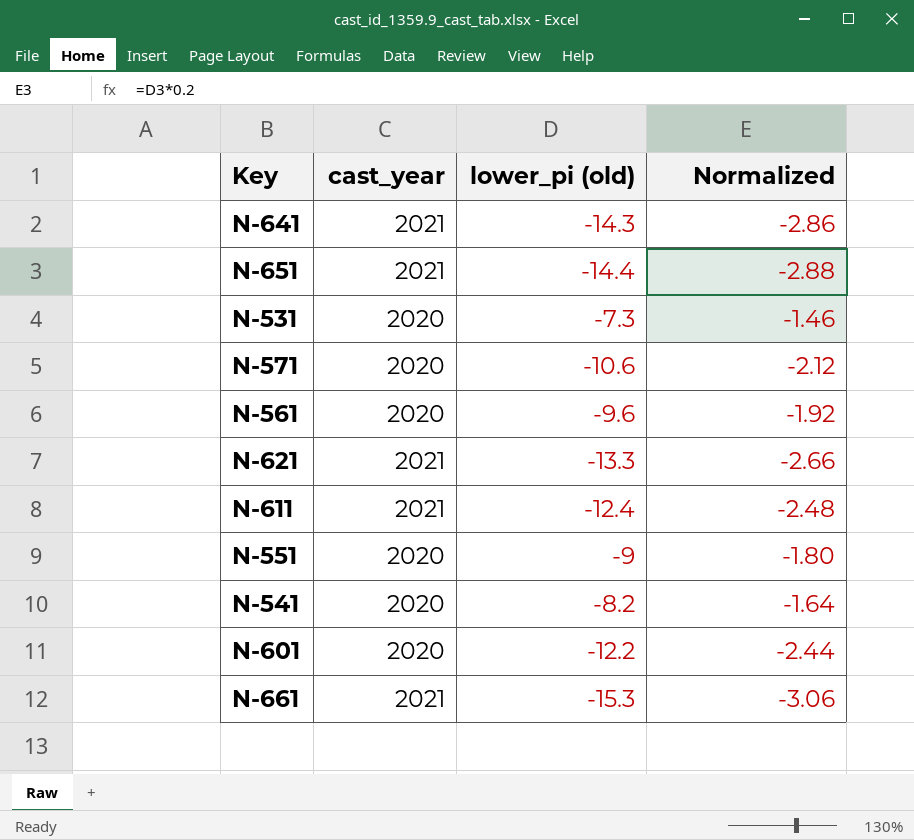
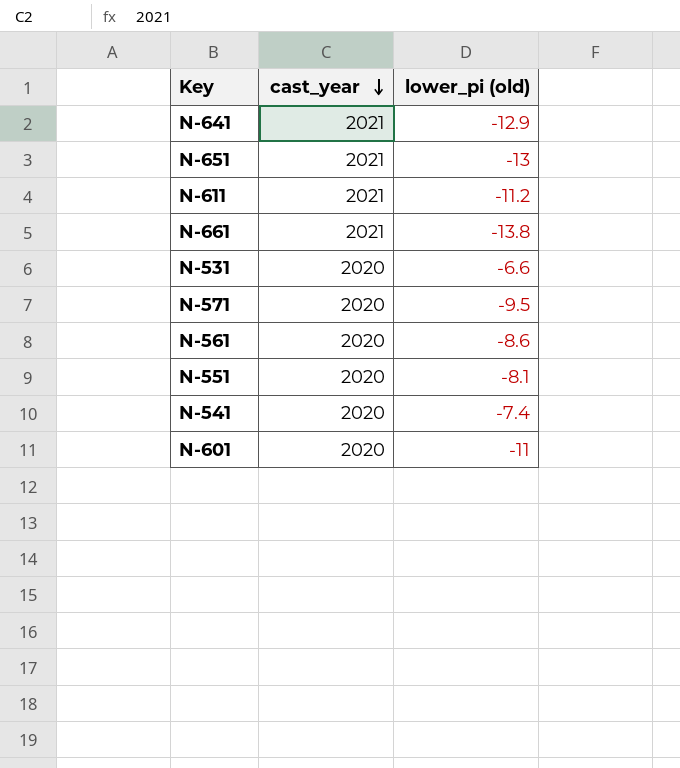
row order: none -> cast_year descending
column Normalized | formula: [lower_pi (old)] * 0.2 -> none
row N-621: 2021 | -13.3 | -2.66 -> none
N-641 | lower_pi (old): -14.3 -> -12.9
N-651 | lower_pi (old): -14.4 -> -13
N-611 | lower_pi (old): -12.4 -> -11.2
N-661 | lower_pi (old): -15.3 -> -13.8
N-531 | lower_pi (old): -7.3 -> -6.6
N-571 | lower_pi (old): -10.6 -> -9.5
N-561 | lower_pi (old): -9.6 -> -8.6
N-551 | lower_pi (old): -9 -> -8.1
N-541 | lower_pi (old): -8.2 -> -7.4
N-601 | lower_pi (old): -12.2 -> -11

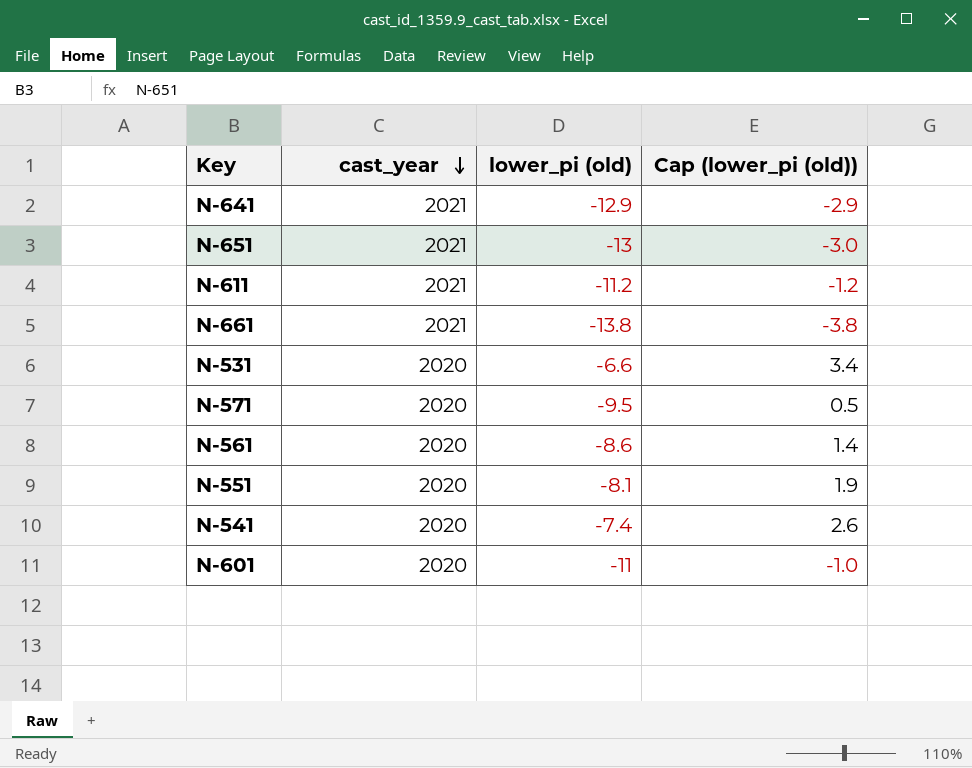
column Cap (lower_pi (old)) | formula: none -> [lower_pi (old)] + 10

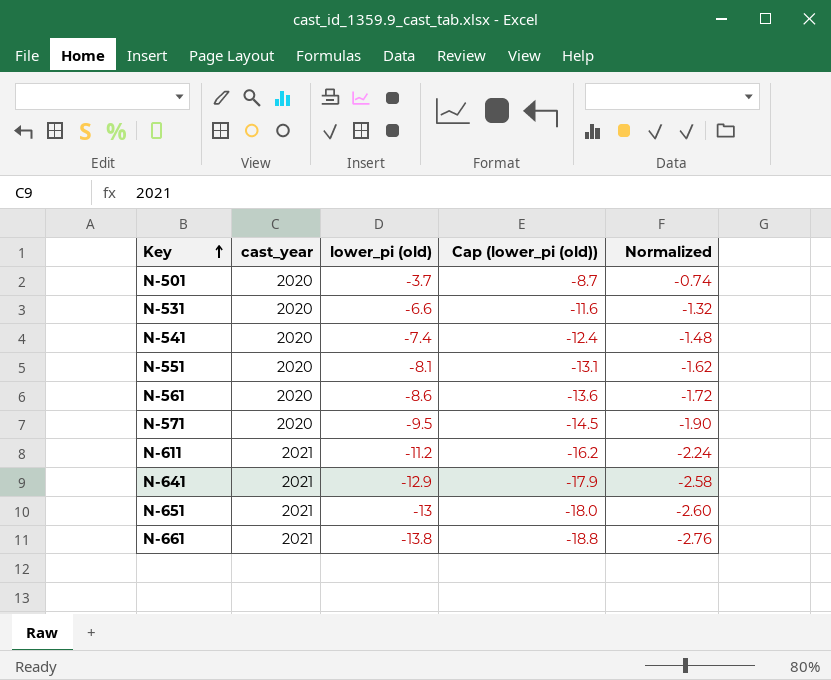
row order: cast_year descending -> Key ascending
column Cap (lower_pi (old)) | formula: [lower_pi (old)] + 10 -> [lower_pi (old)] - 5
column Normalized | formula: none -> [lower_pi (old)] * 0.2
row N-601: 2020 | -11 | -1.0 -> none
row N-501: none -> 2020 | -3.7 | -8.7 | -0.74

